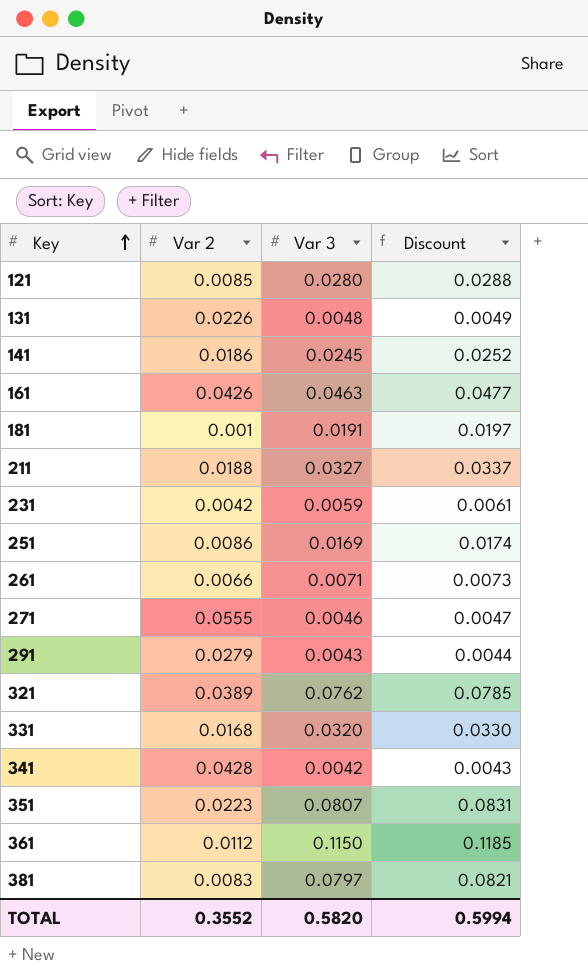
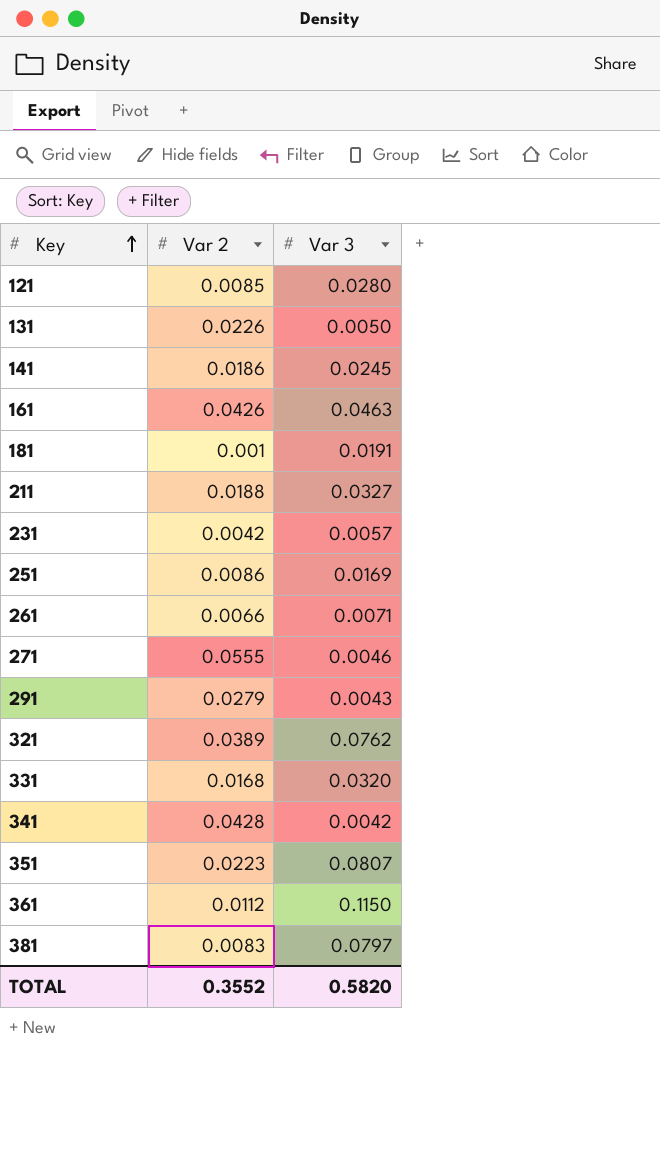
column Discount | formula: [Var 3] * 1.03 -> none
131 | Var 3: 0.0048 -> 0.0050
231 | Var 3: 0.0059 -> 0.0057

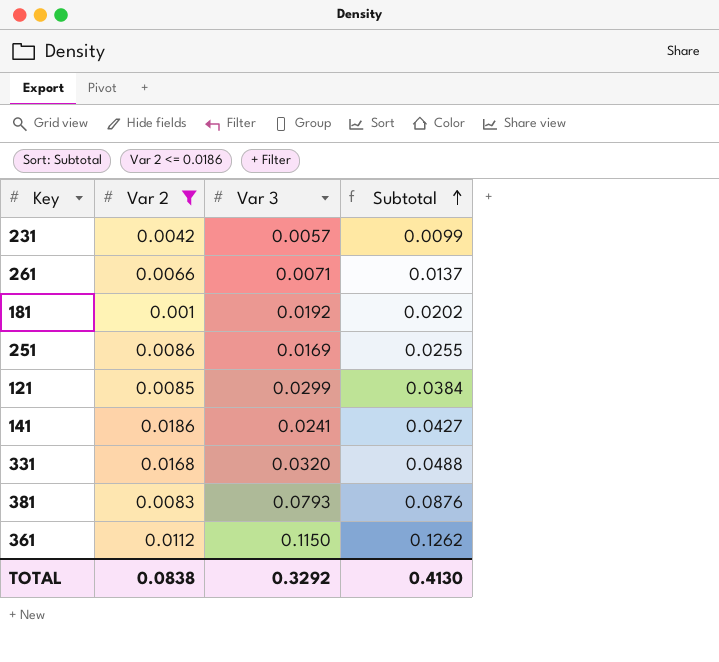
filter: none -> Var 2 <= 0.0186
row order: Key ascending -> Subtotal ascending
column Subtotal | formula: none -> [Var 2] + [Var 3]
181 | Var 3: 0.0191 -> 0.0192
121 | Var 3: 0.0280 -> 0.0299
141 | Var 3: 0.0245 -> 0.0241
381 | Var 3: 0.0797 -> 0.0793
TOTAL | Var 2: 0.3552 -> 0.0838
TOTAL | Var 3: 0.5820 -> 0.3292

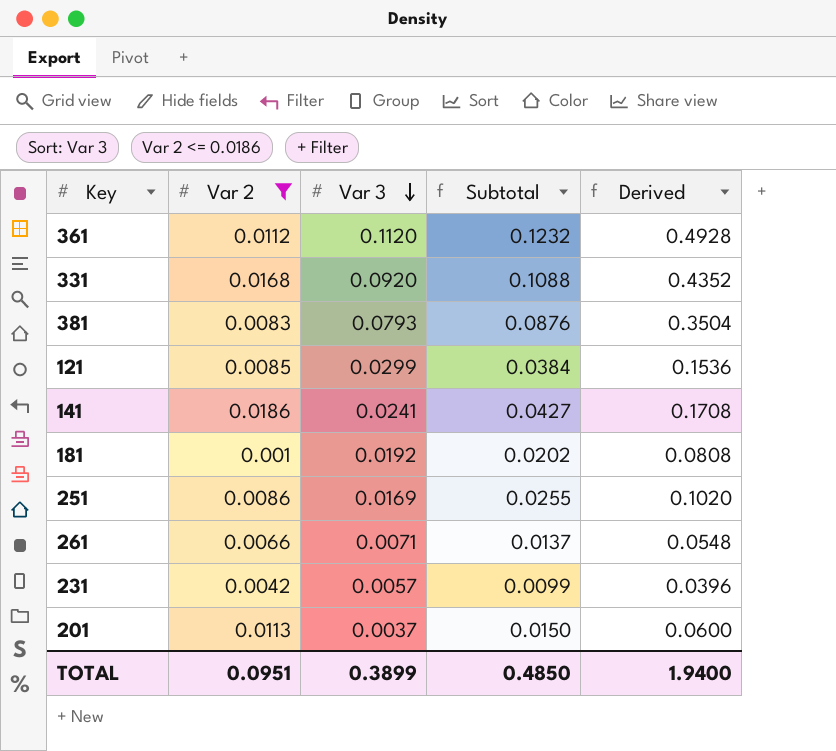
row order: Subtotal ascending -> Var 3 descending
column Derived | formula: none -> [Subtotal] * 4
361 | Var 3: 0.1150 -> 0.1120
361 | Subtotal: 0.1262 -> 0.1232
331 | Var 3: 0.0320 -> 0.0920
331 | Subtotal: 0.0488 -> 0.1088
row 201: none -> 0.0113 | 0.0037 | 0.0150 | 0.0600
TOTAL | Var 2: 0.0838 -> 0.0951
TOTAL | Var 3: 0.3292 -> 0.3899
TOTAL | Subtotal: 0.4130 -> 0.4850

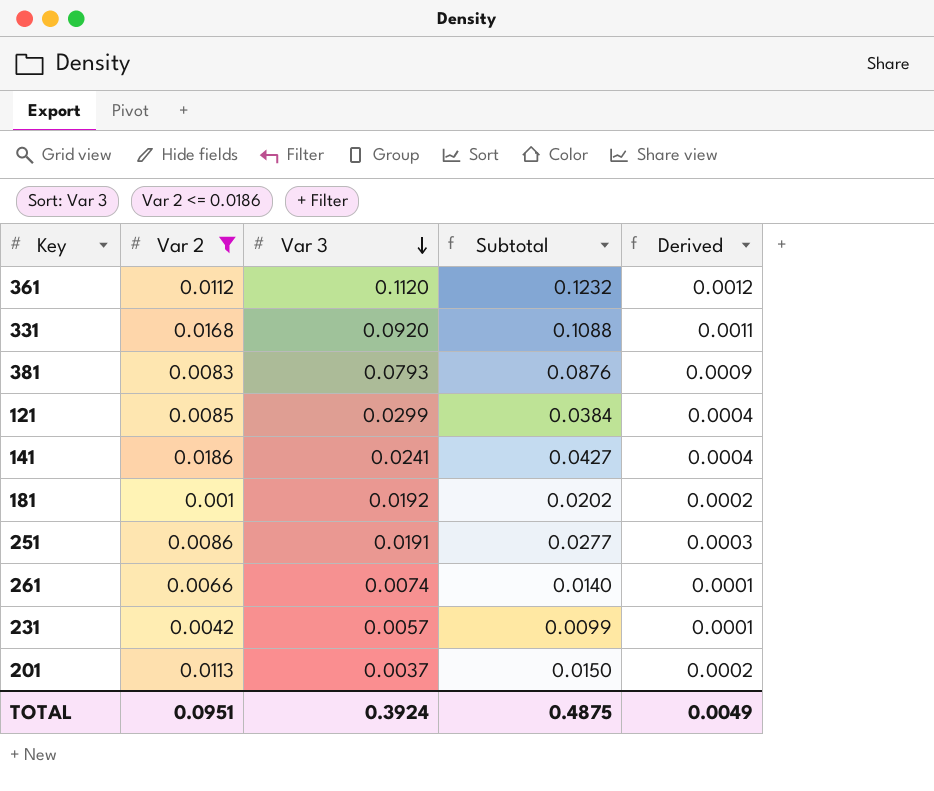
column Derived | formula: [Subtotal] * 4 -> [Subtotal] * 0.01
251 | Var 3: 0.0169 -> 0.0191
251 | Subtotal: 0.0255 -> 0.0277
261 | Var 3: 0.0071 -> 0.0074
261 | Subtotal: 0.0137 -> 0.0140
TOTAL | Var 3: 0.3899 -> 0.3924
TOTAL | Subtotal: 0.4850 -> 0.4875
TOTAL | Derived: 1.9400 -> 0.0049

